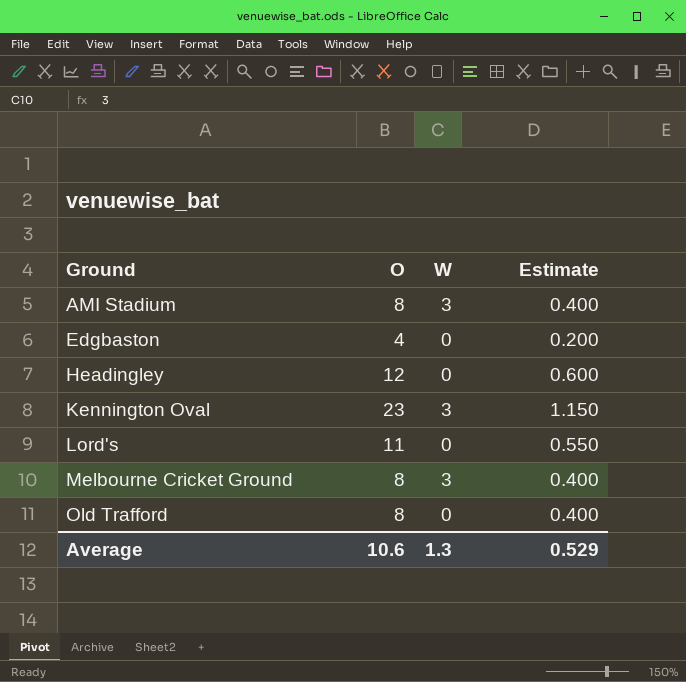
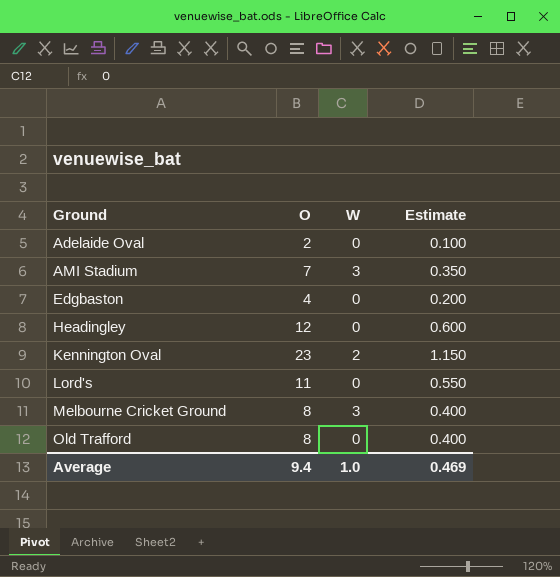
row Adelaide Oval: none -> 2 | 0 | 0.100
AMI Stadium | O: 8 -> 7
AMI Stadium | Estimate: 0.400 -> 0.350
Kennington Oval | W: 3 -> 2
Average | O: 10.6 -> 9.4
Average | W: 1.3 -> 1.0
Average | Estimate: 0.529 -> 0.469

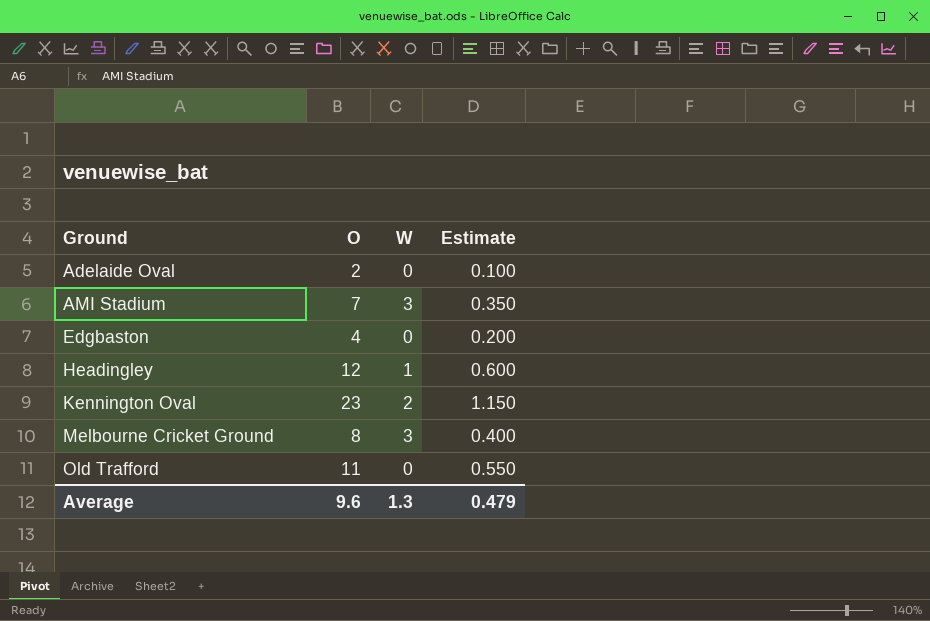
row Lord's: 11 | 0 | 0.550 -> none
Headingley | W: 0 -> 1
Old Trafford | O: 8 -> 11
Old Trafford | Estimate: 0.400 -> 0.550
Average | O: 9.4 -> 9.6
Average | W: 1.0 -> 1.3
Average | Estimate: 0.469 -> 0.479

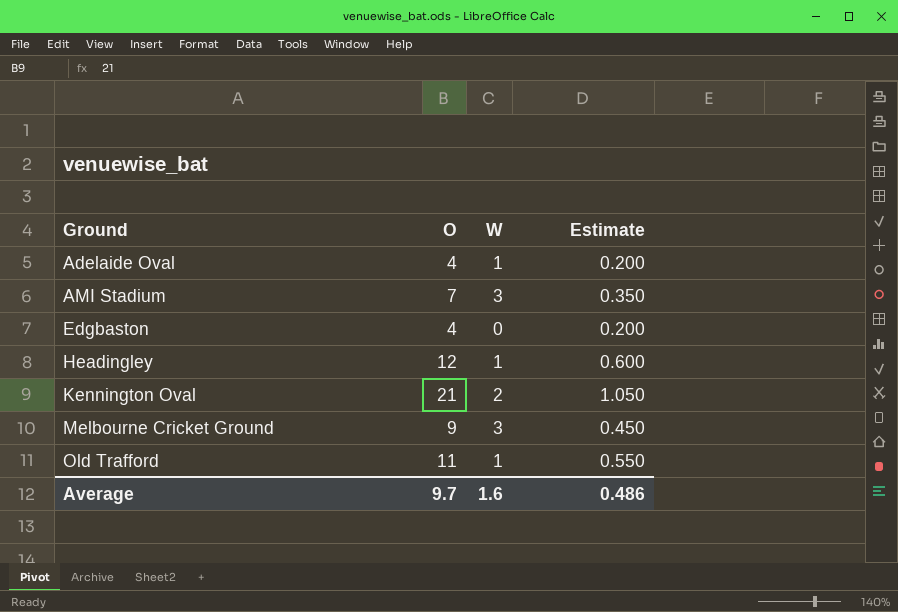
Adelaide Oval | O: 2 -> 4
Adelaide Oval | W: 0 -> 1
Adelaide Oval | Estimate: 0.100 -> 0.200
Kennington Oval | O: 23 -> 21
Kennington Oval | Estimate: 1.150 -> 1.050
Melbourne Cricket Ground | O: 8 -> 9
Melbourne Cricket Ground | Estimate: 0.400 -> 0.450
Old Trafford | W: 0 -> 1
Average | O: 9.6 -> 9.7
Average | W: 1.3 -> 1.6
Average | Estimate: 0.479 -> 0.486

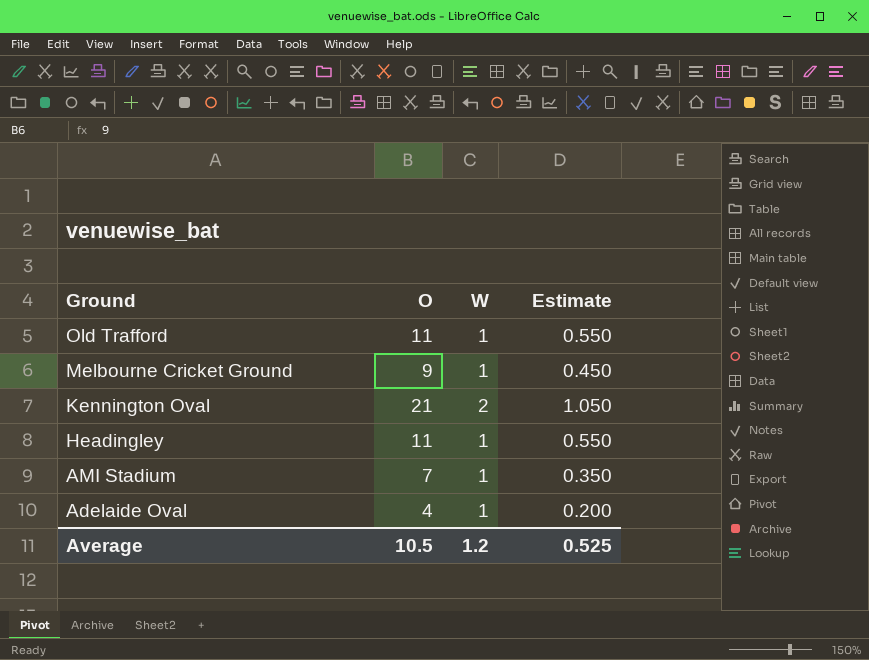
row order: Ground ascending -> Ground descending
row Edgbaston: 4 | 0 | 0.200 -> none
Melbourne Cricket Ground | W: 3 -> 1
Headingley | O: 12 -> 11
Headingley | Estimate: 0.600 -> 0.550
AMI Stadium | W: 3 -> 1
Average | O: 9.7 -> 10.5
Average | W: 1.6 -> 1.2
Average | Estimate: 0.486 -> 0.525

